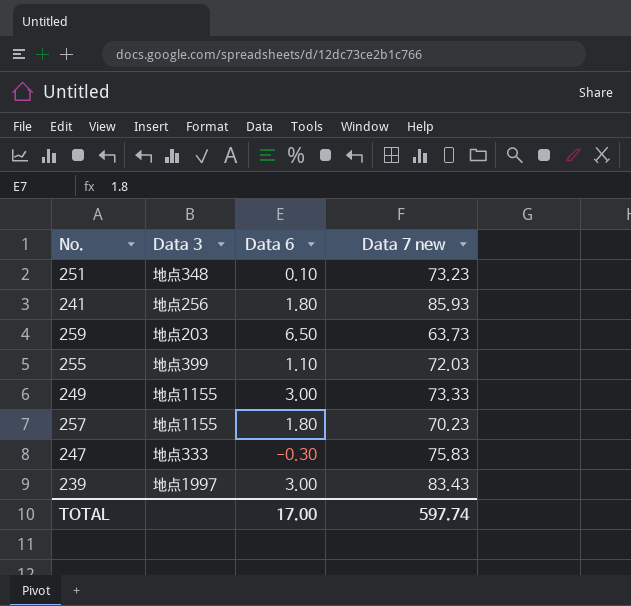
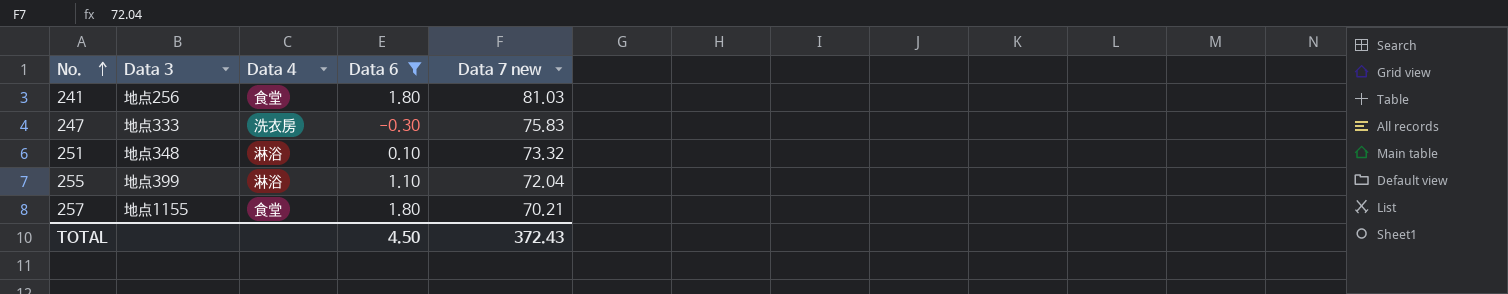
filter: none -> Data 6 <= 1.80
row order: none -> No. ascending
column Data 4 | position: none -> 3
241 | Data 7 new: 85.93 -> 81.03
251 | Data 7 new: 73.23 -> 73.32
255 | Data 7 new: 72.03 -> 72.04
257 | Data 7 new: 70.23 -> 70.21
TOTAL | Data 6: 17.00 -> 4.50
TOTAL | Data 7 new: 597.74 -> 372.43

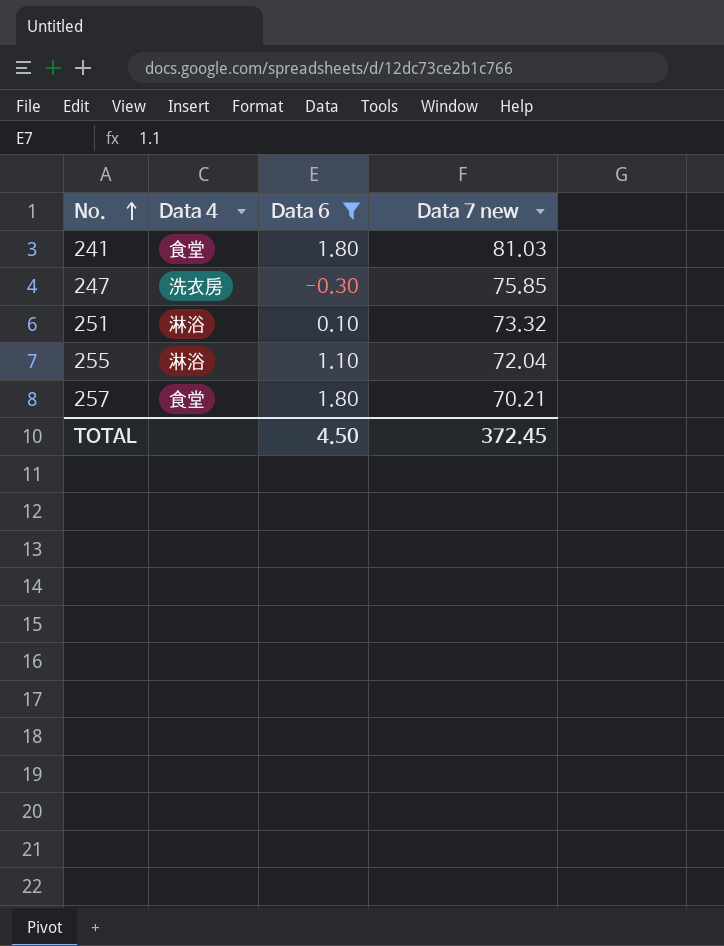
column Data 3 | position: 2 -> none
247 | Data 7 new: 75.83 -> 75.85
TOTAL | Data 7 new: 372.43 -> 372.45

